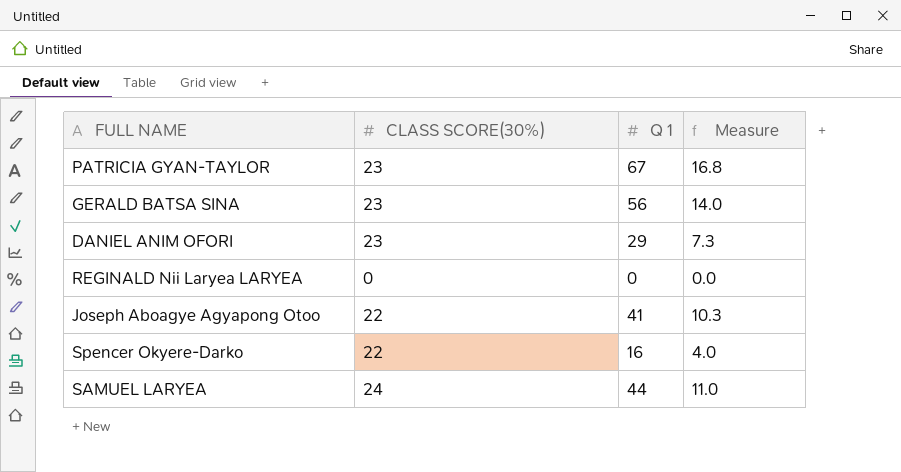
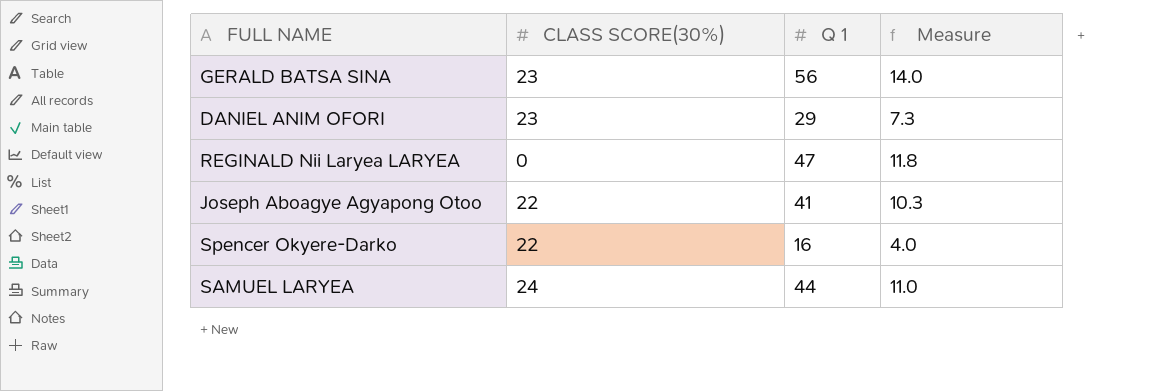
row PATRICIA GYAN-TAYLOR: 23 | 67 | 16.8 -> none
REGINALD Nii Laryea LARYEA | Q 1: 0 -> 47
REGINALD Nii Laryea LARYEA | Measure: 0.0 -> 11.8

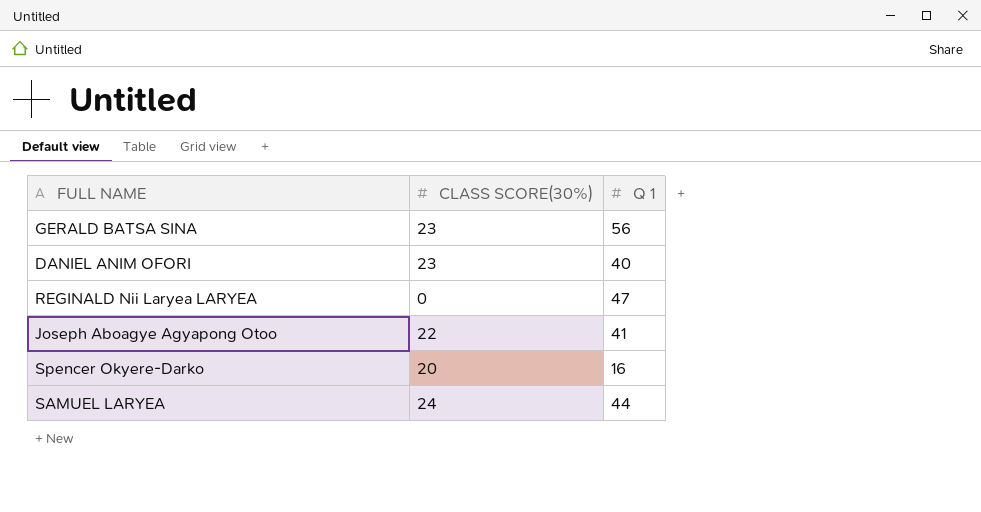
column Measure | formula: [Q 1] * 0.25 -> none
DANIEL ANIM OFORI | Q 1: 29 -> 40
Spencer Okyere-Darko | CLASS SCORE(30%): 22 -> 20

